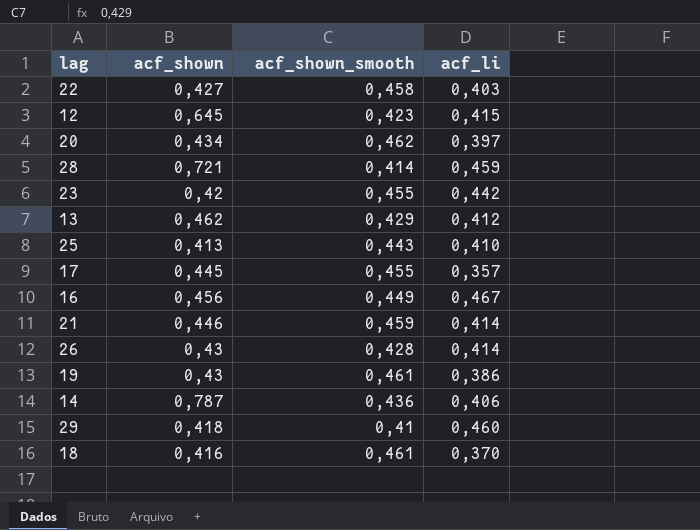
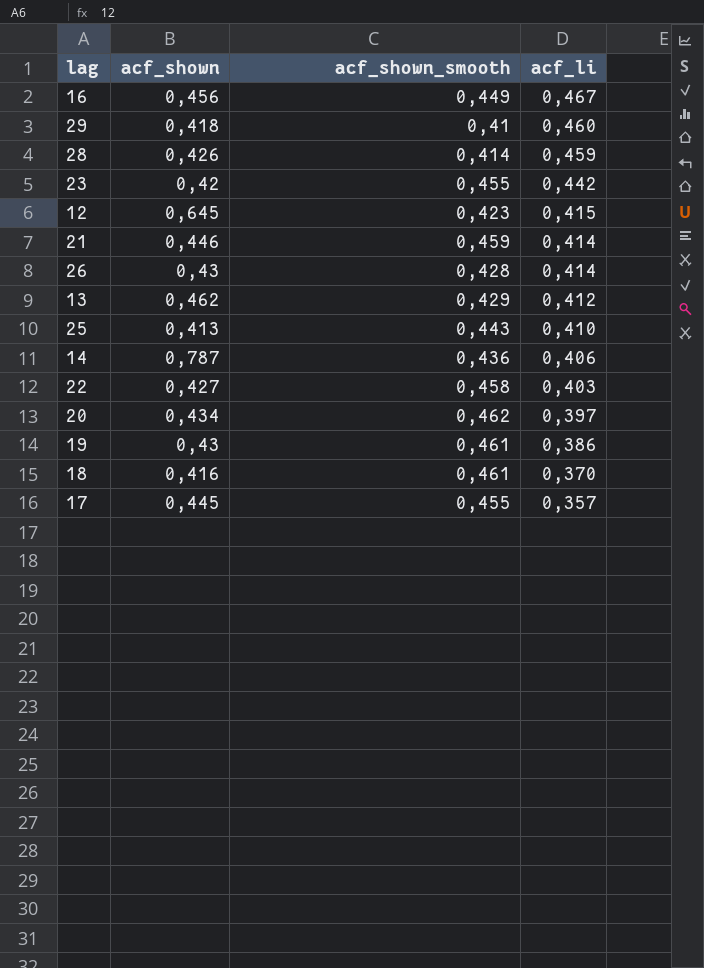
row order: none -> acf_li descending
28 | acf_shown: 0,721 -> 0,426

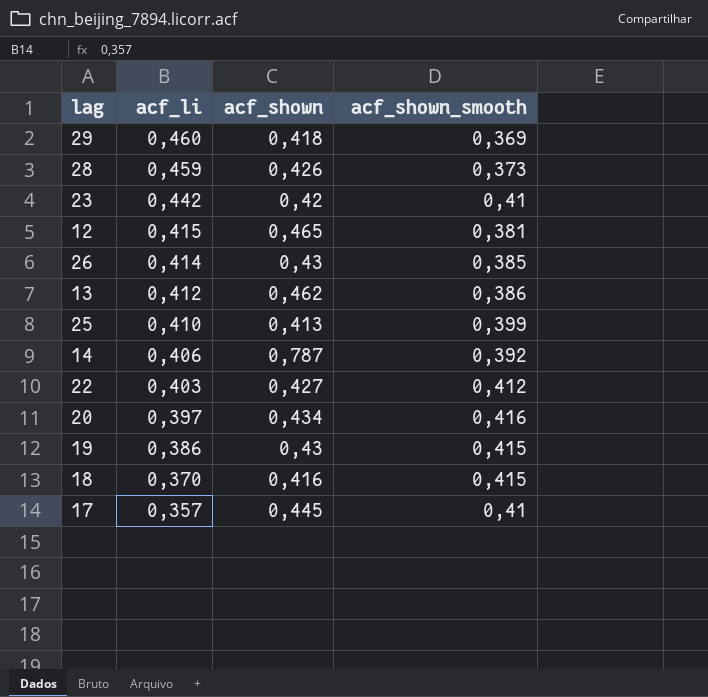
column acf_li | position: 4 -> 2
row 16: 0,456 | 0,449 | 0,467 -> none
row 21: 0,446 | 0,459 | 0,414 -> none
29 | acf_shown_smooth: 0,41 -> 0,369
28 | acf_shown_smooth: 0,414 -> 0,373
23 | acf_shown_smooth: 0,455 -> 0,41
12 | acf_shown: 0,645 -> 0,465
12 | acf_shown_smooth: 0,423 -> 0,381
26 | acf_shown_smooth: 0,428 -> 0,385
13 | acf_shown_smooth: 0,429 -> 0,386
25 | acf_shown_smooth: 0,443 -> 0,399
14 | acf_shown_smooth: 0,436 -> 0,392
22 | acf_shown_smooth: 0,458 -> 0,412
20 | acf_shown_smooth: 0,462 -> 0,416
19 | acf_shown_smooth: 0,461 -> 0,415
18 | acf_shown_smooth: 0,461 -> 0,415
17 | acf_shown_smooth: 0,455 -> 0,41

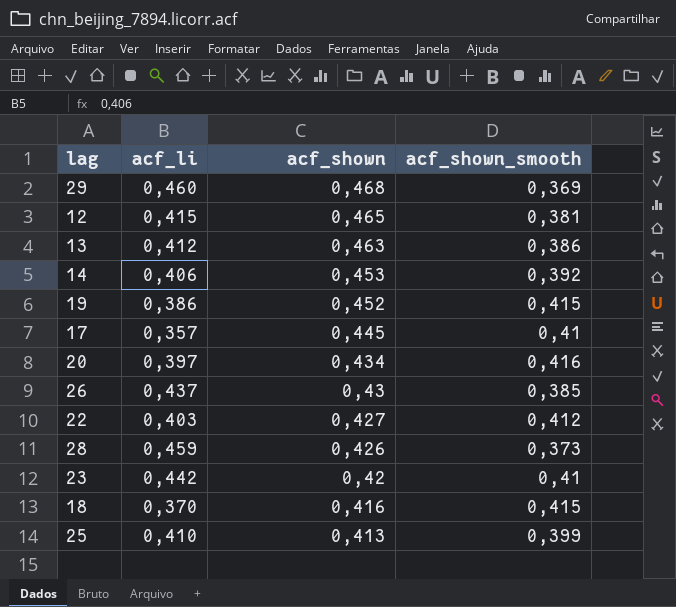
row order: acf_li descending -> acf_shown descending
29 | acf_shown: 0,418 -> 0,468
13 | acf_shown: 0,462 -> 0,463
14 | acf_shown: 0,787 -> 0,453
19 | acf_shown: 0,43 -> 0,452
26 | acf_li: 0,414 -> 0,437

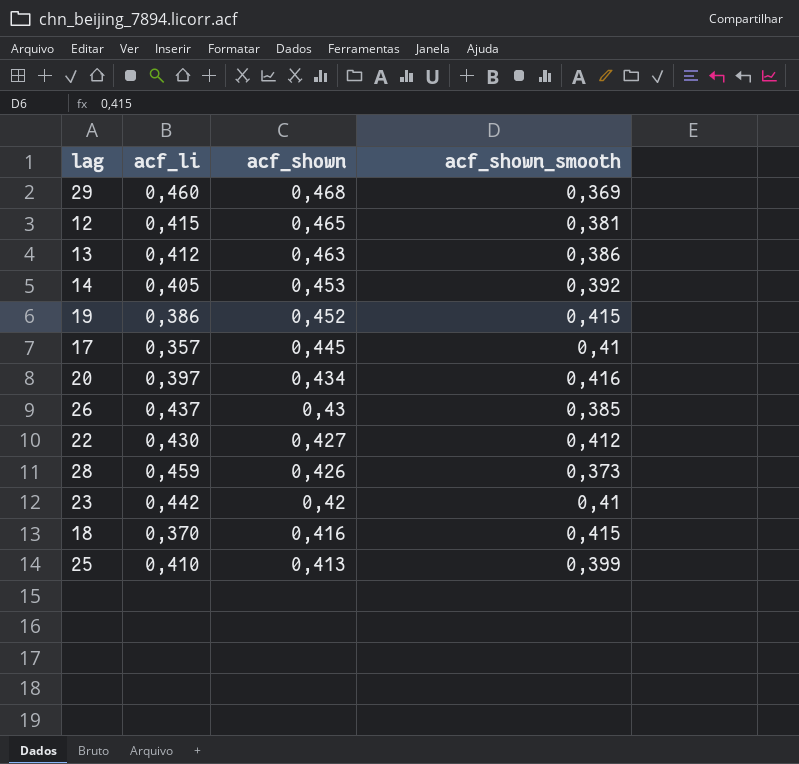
14 | acf_li: 0,406 -> 0,405
22 | acf_li: 0,403 -> 0,430

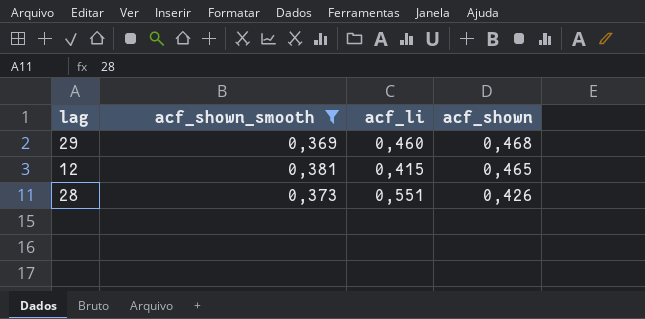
filter: none -> acf_shown_smooth <= 0,381
column acf_shown_smooth | position: 4 -> 2
28 | acf_li: 0,459 -> 0,551

